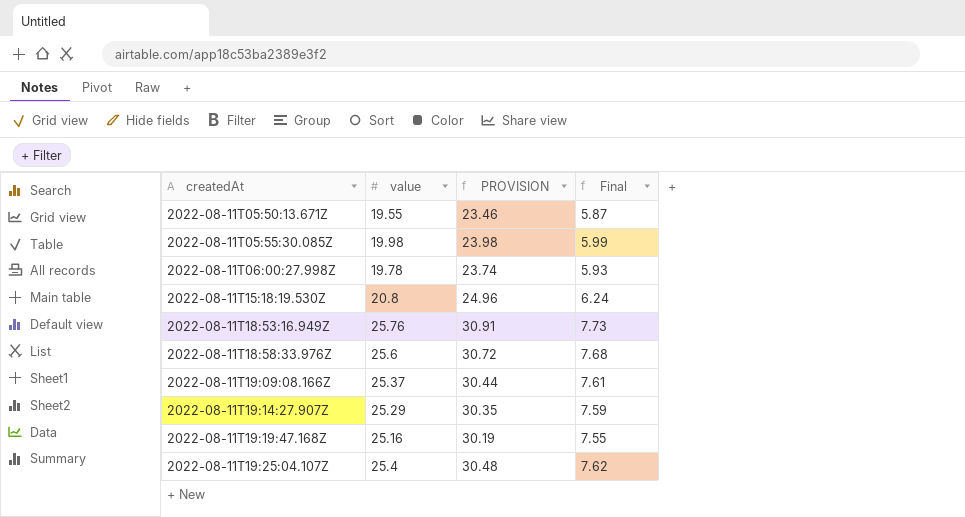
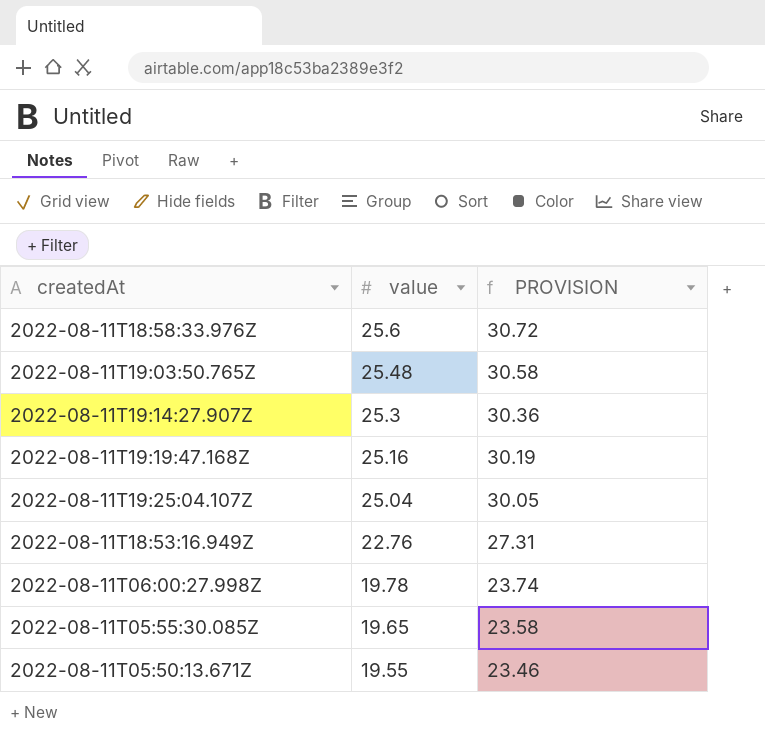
row order: createdAt ascending -> value descending
column Final | formula: [value] * 0.3 -> none
row 2022-08-11T15:18:19.530Z: 20.8 | 24.96 | 6.24 -> none
row 2022-08-11T19:09:08.166Z: 25.37 | 30.44 | 7.61 -> none
row 2022-08-11T19:03:50.765Z: none -> 25.48 | 30.58
2022-08-11T19:14:27.907Z | value: 25.29 -> 25.3
2022-08-11T19:14:27.907Z | PROVISION: 30.35 -> 30.36
2022-08-11T19:25:04.107Z | value: 25.4 -> 25.04
2022-08-11T19:25:04.107Z | PROVISION: 30.48 -> 30.05
2022-08-11T18:53:16.949Z | value: 25.76 -> 22.76
2022-08-11T18:53:16.949Z | PROVISION: 30.91 -> 27.31
2022-08-11T05:55:30.085Z | value: 19.98 -> 19.65
2022-08-11T05:55:30.085Z | PROVISION: 23.98 -> 23.58

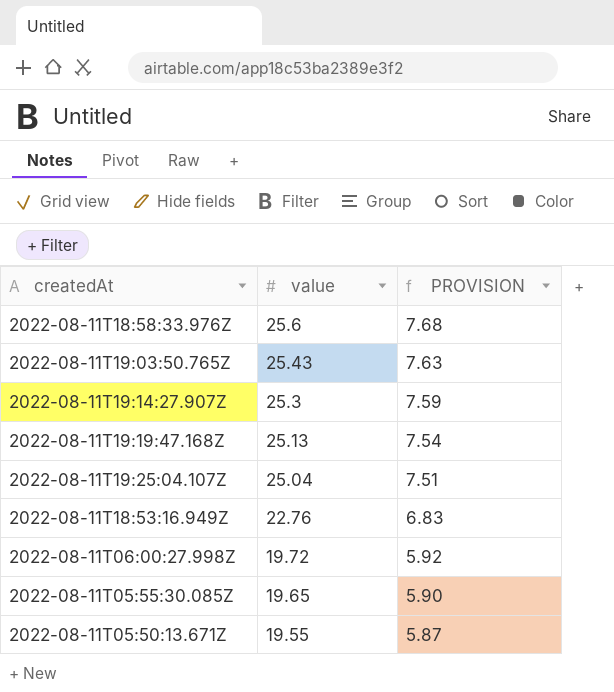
column PROVISION | formula: [value] * 1.2 -> [value] * 0.3
2022-08-11T19:03:50.765Z | value: 25.48 -> 25.43
2022-08-11T19:19:47.168Z | value: 25.16 -> 25.13
2022-08-11T06:00:27.998Z | value: 19.78 -> 19.72

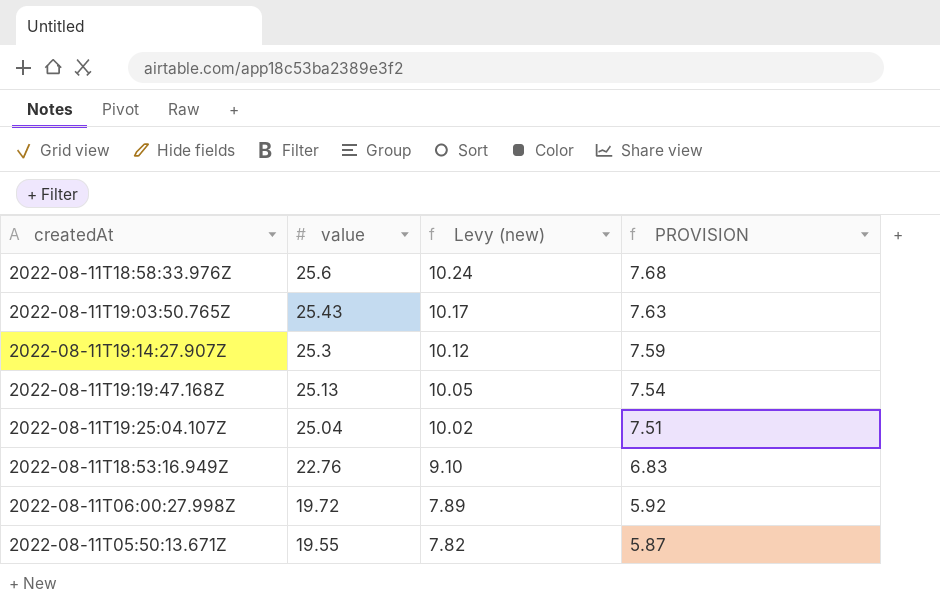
column Levy (new) | formula: none -> [value] * 0.4
row 2022-08-11T05:55:30.085Z: 19.65 | 5.90 -> none

